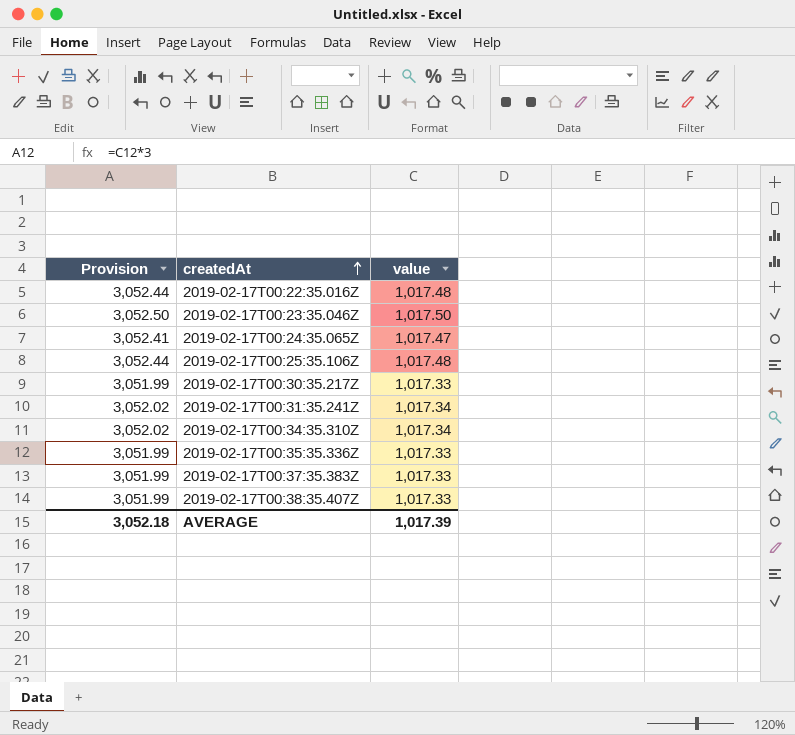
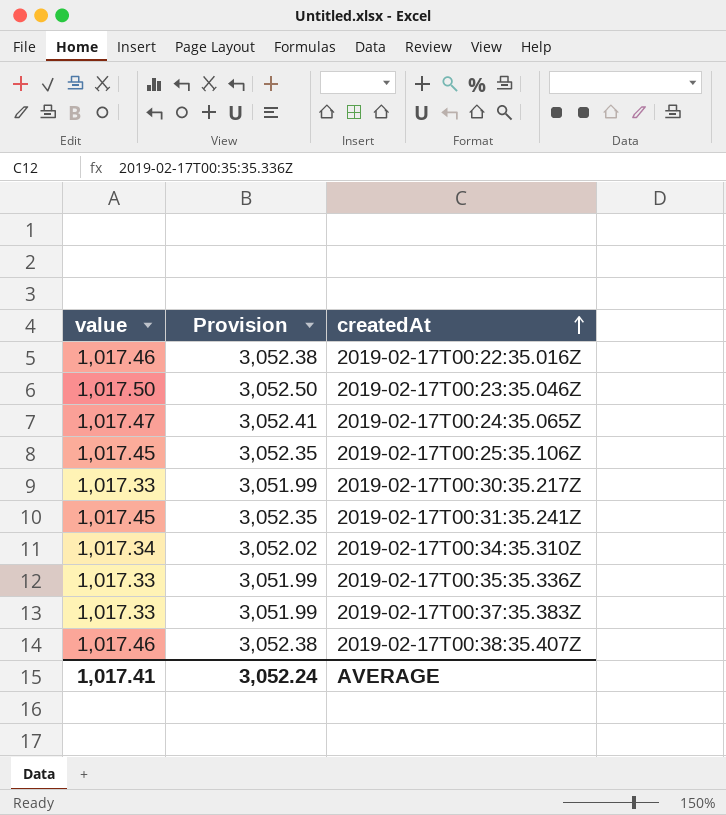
column value | position: 3 -> 1
2019-02-17T00:22:35.016Z | value: 1,017.48 -> 1,017.46
2019-02-17T00:22:35.016Z | Provision: 3,052.44 -> 3,052.38
2019-02-17T00:25:35.106Z | value: 1,017.48 -> 1,017.45
2019-02-17T00:25:35.106Z | Provision: 3,052.44 -> 3,052.35
2019-02-17T00:31:35.241Z | value: 1,017.34 -> 1,017.45
2019-02-17T00:31:35.241Z | Provision: 3,052.02 -> 3,052.35
2019-02-17T00:38:35.407Z | value: 1,017.33 -> 1,017.46
2019-02-17T00:38:35.407Z | Provision: 3,051.99 -> 3,052.38
AVERAGE | value: 1,017.39 -> 1,017.41
AVERAGE | Provision: 3,052.18 -> 3,052.24

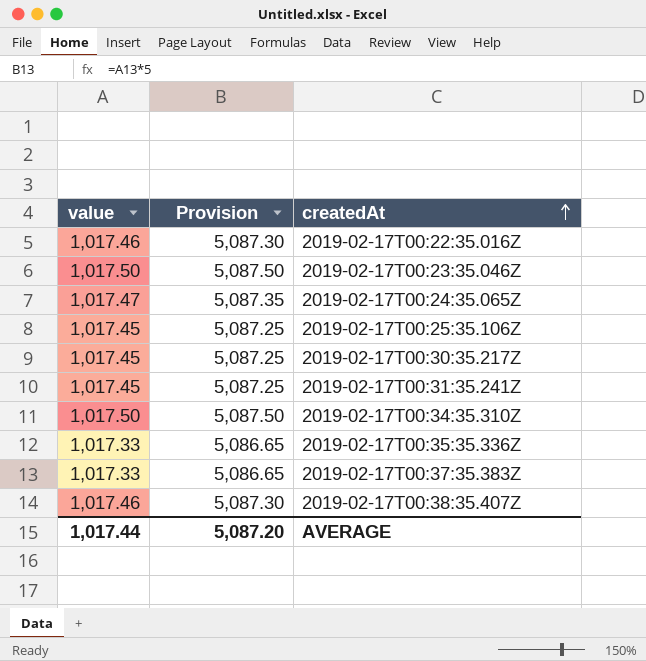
column Provision | formula: [value] * 3 -> [value] * 5
2019-02-17T00:30:35.217Z | value: 1,017.33 -> 1,017.45
2019-02-17T00:34:35.310Z | value: 1,017.34 -> 1,017.50
AVERAGE | value: 1,017.41 -> 1,017.44
AVERAGE | Provision: 3,052.24 -> 5,087.20

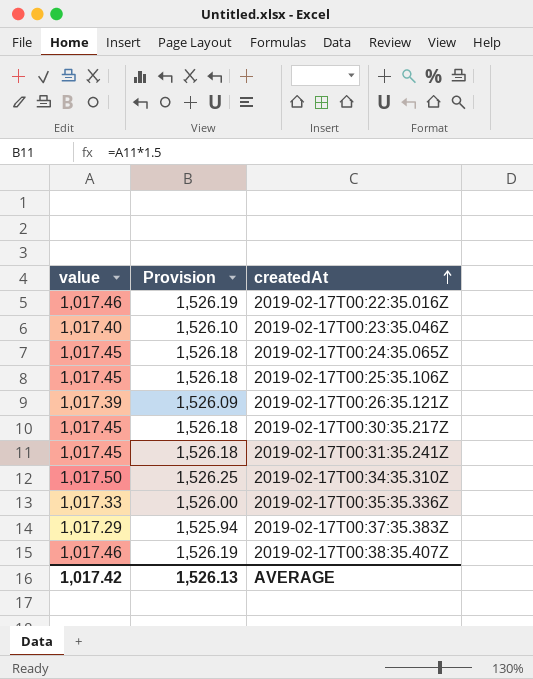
column Provision | formula: [value] * 5 -> [value] * 1.5
2019-02-17T00:23:35.046Z | value: 1,017.50 -> 1,017.40
2019-02-17T00:24:35.065Z | value: 1,017.47 -> 1,017.45
row 2019-02-17T00:26:35.121Z: none -> 1,017.39 | 1,526.09
2019-02-17T00:37:35.383Z | value: 1,017.33 -> 1,017.29
AVERAGE | value: 1,017.44 -> 1,017.42
AVERAGE | Provision: 5,087.20 -> 1,526.13

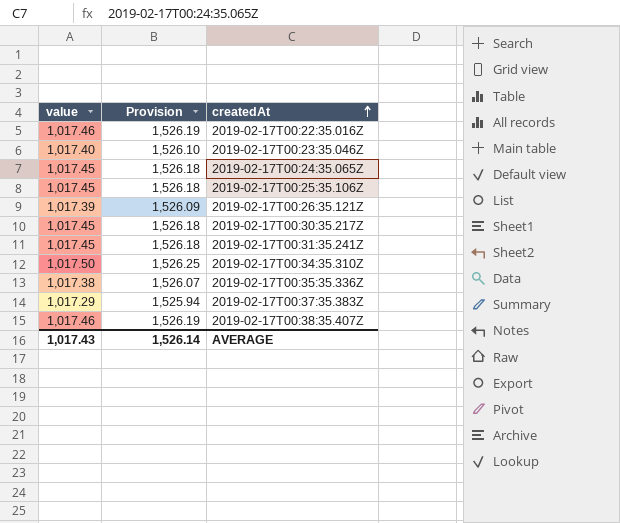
2019-02-17T00:35:35.336Z | value: 1,017.33 -> 1,017.38
2019-02-17T00:35:35.336Z | Provision: 1,526.00 -> 1,526.07
AVERAGE | value: 1,017.42 -> 1,017.43
AVERAGE | Provision: 1,526.13 -> 1,526.14

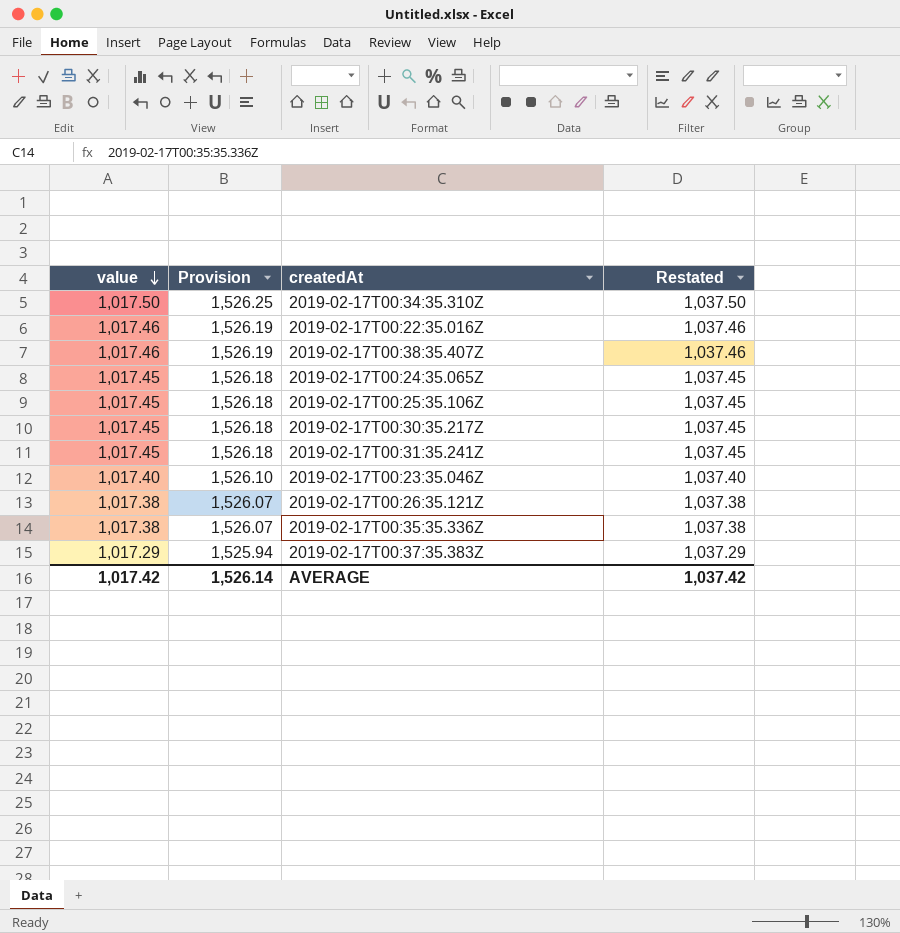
row order: createdAt ascending -> value descending
column Restated | formula: none -> [value] + 20
2019-02-17T00:26:35.121Z | value: 1,017.39 -> 1,017.38
2019-02-17T00:26:35.121Z | Provision: 1,526.09 -> 1,526.07
AVERAGE | value: 1,017.43 -> 1,017.42

